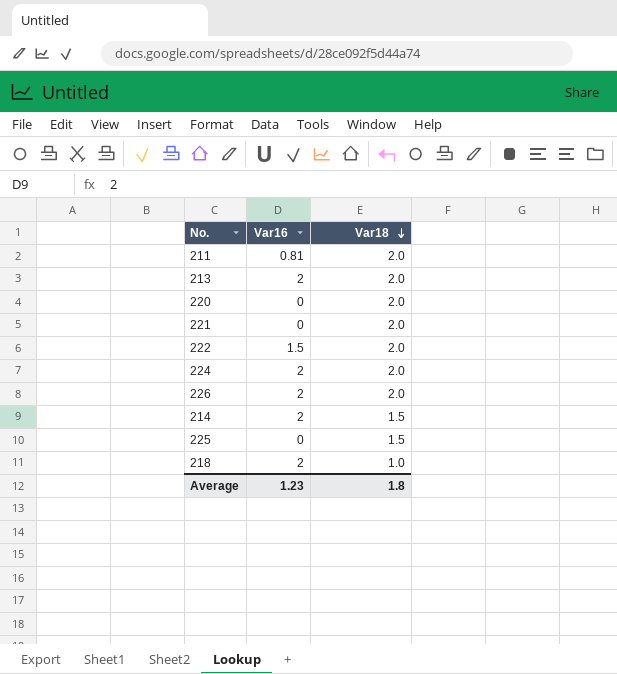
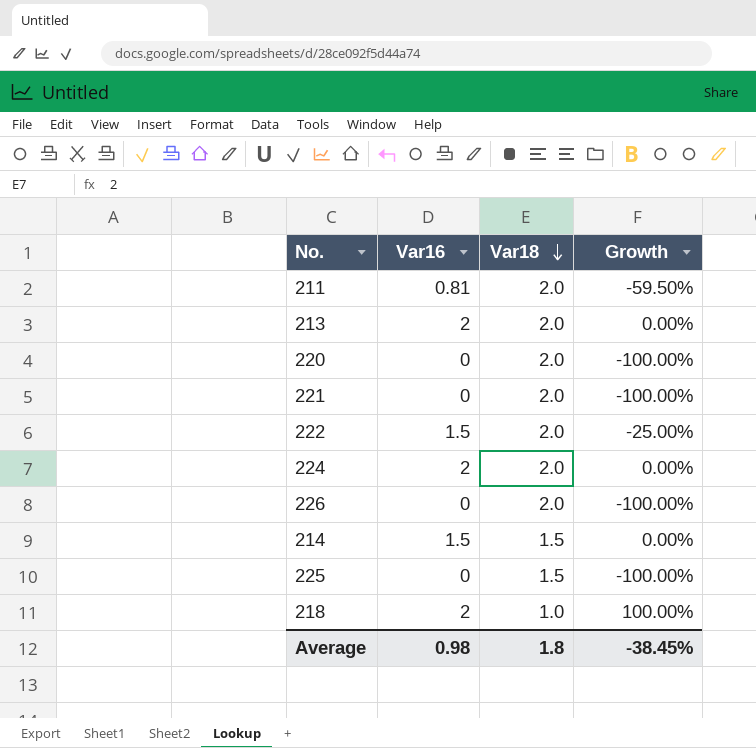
column Growth | formula: none -> ([Var16] - [Var18]) / [Var18]
226 | Var16: 2 -> 0
214 | Var16: 2 -> 1.5
Average | Var16: 1.23 -> 0.98

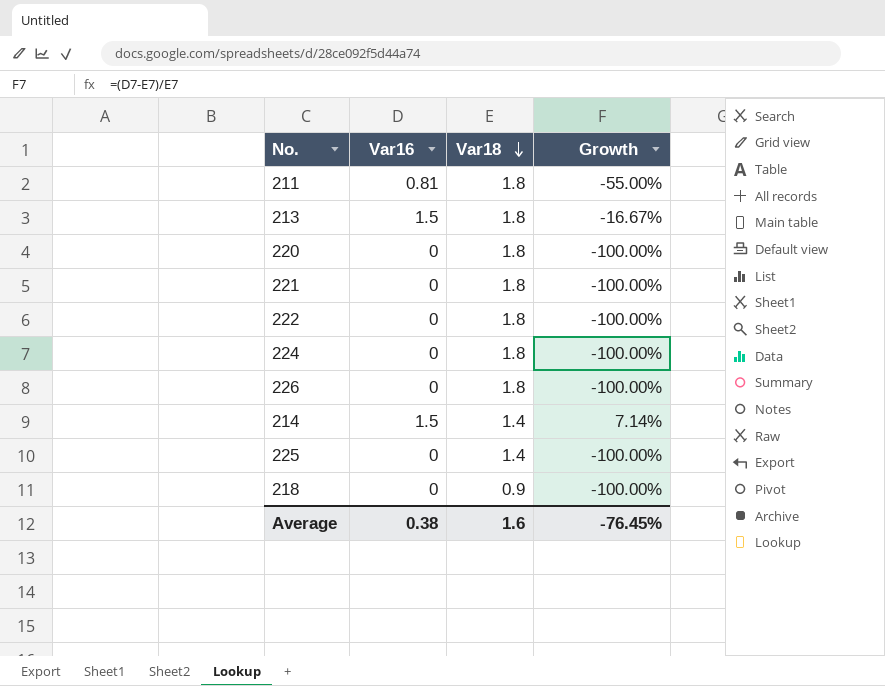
211 | Var18: 2.0 -> 1.8
211 | Growth: -59.50% -> -55.00%
213 | Var16: 2 -> 1.5
213 | Var18: 2.0 -> 1.8
213 | Growth: 0.00% -> -16.67%
220 | Var18: 2.0 -> 1.8
221 | Var18: 2.0 -> 1.8
222 | Var16: 1.5 -> 0
222 | Var18: 2.0 -> 1.8
222 | Growth: -25.00% -> -100.00%
224 | Var16: 2 -> 0
224 | Var18: 2.0 -> 1.8
224 | Growth: 0.00% -> -100.00%
226 | Var18: 2.0 -> 1.8
214 | Var18: 1.5 -> 1.4
214 | Growth: 0.00% -> 7.14%
225 | Var18: 1.5 -> 1.4
218 | Var16: 2 -> 0
218 | Var18: 1.0 -> 0.9
218 | Growth: 100.00% -> -100.00%
Average | Var16: 0.98 -> 0.38
Average | Var18: 1.8 -> 1.6
Average | Growth: -38.45% -> -76.45%

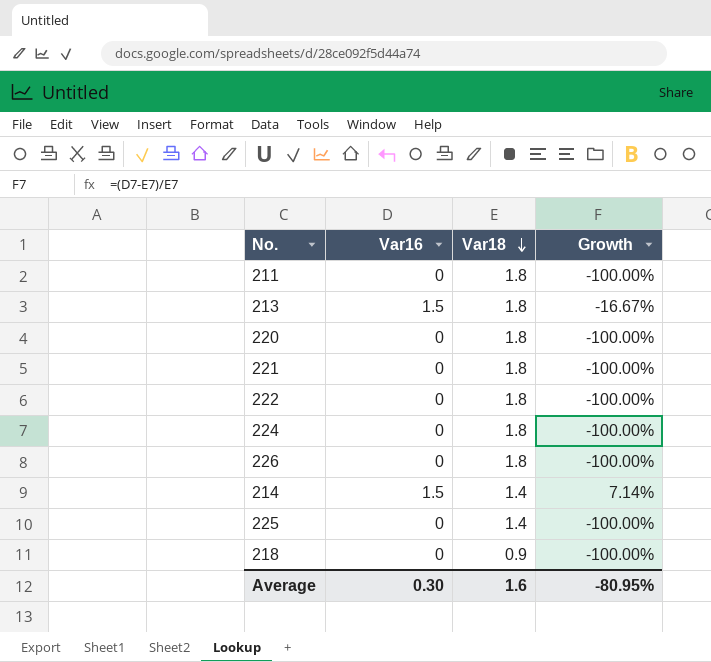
211 | Var16: 0.81 -> 0
211 | Growth: -55.00% -> -100.00%
Average | Var16: 0.38 -> 0.30
Average | Growth: -76.45% -> -80.95%

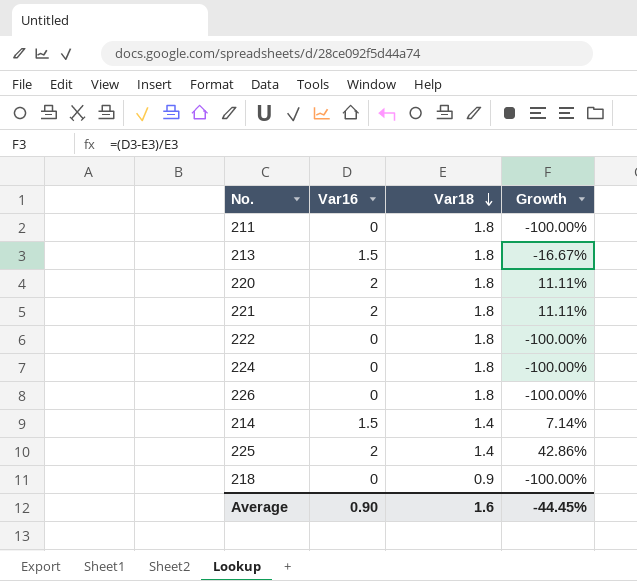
220 | Var16: 0 -> 2
220 | Growth: -100.00% -> 11.11%
221 | Var16: 0 -> 2
221 | Growth: -100.00% -> 11.11%
225 | Var16: 0 -> 2
225 | Growth: -100.00% -> 42.86%
Average | Var16: 0.30 -> 0.90
Average | Growth: -80.95% -> -44.45%

